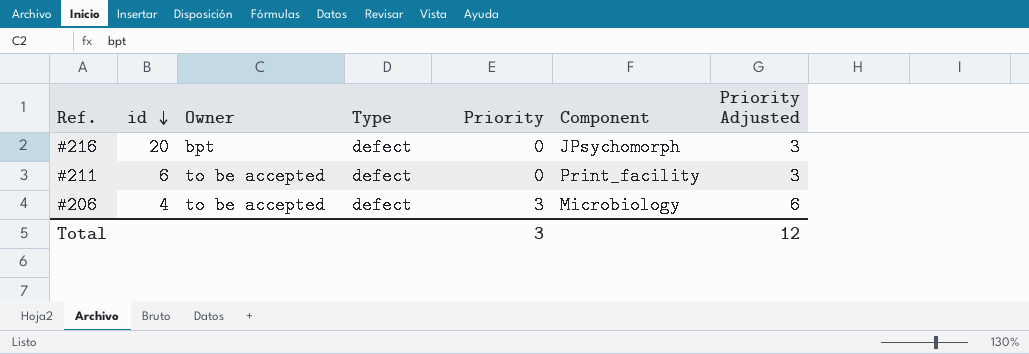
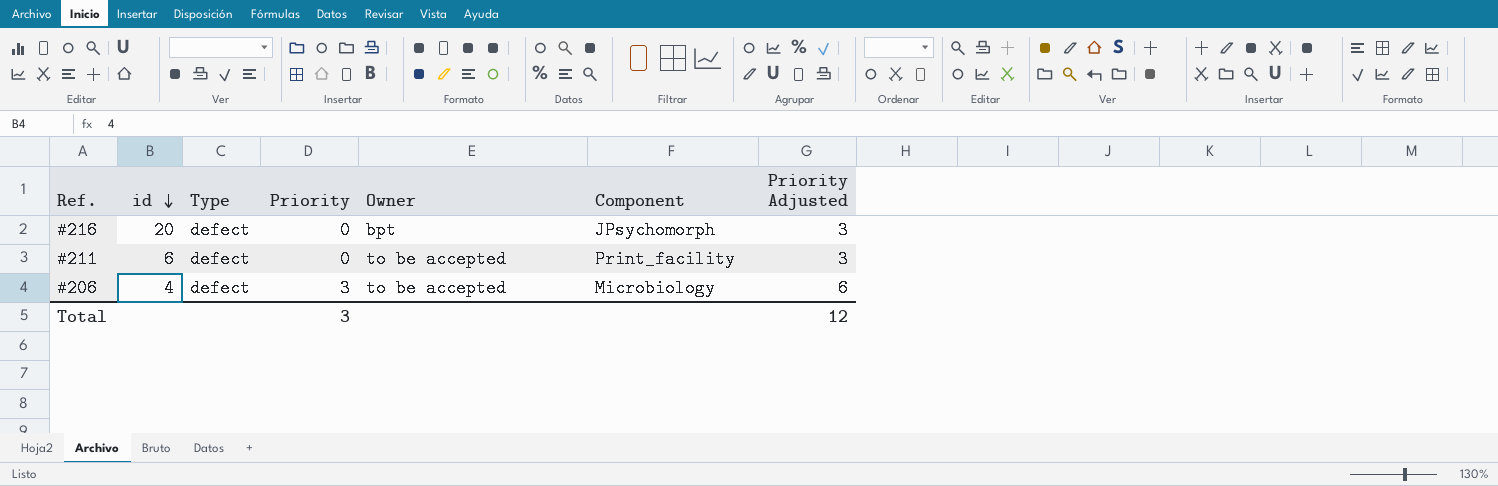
column Owner | position: 3 -> 5

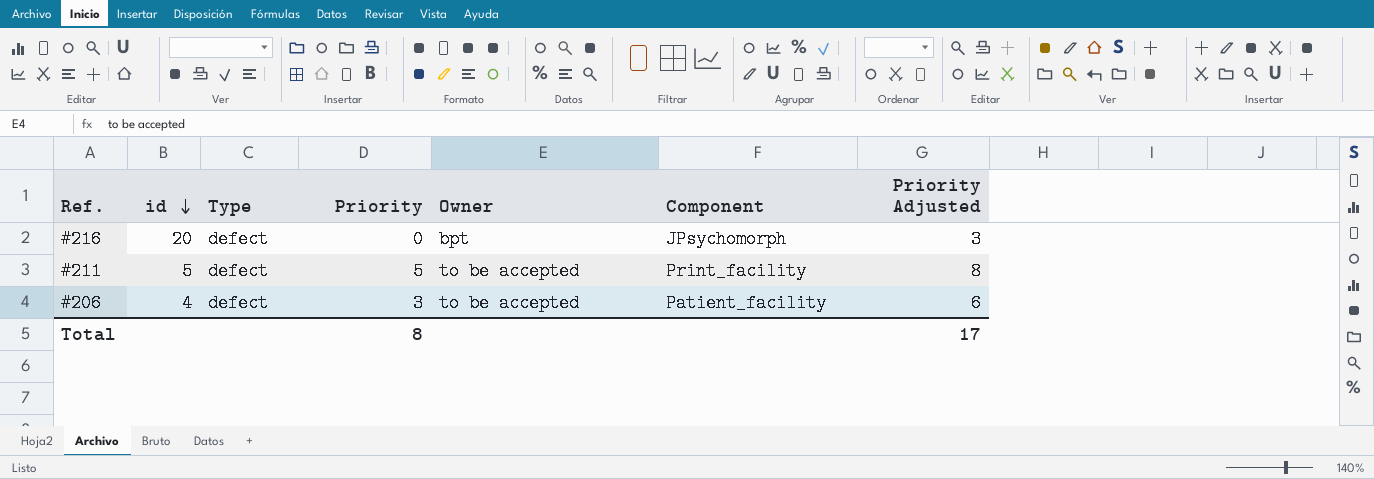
#211 | id: 6 -> 5
#211 | Priority: 0 -> 5
#211 | Priority Adjusted: 3 -> 8
#206 | Component: Microbiology -> Patient_facility
Total | Priority: 3 -> 8
Total | Priority Adjusted: 12 -> 17

